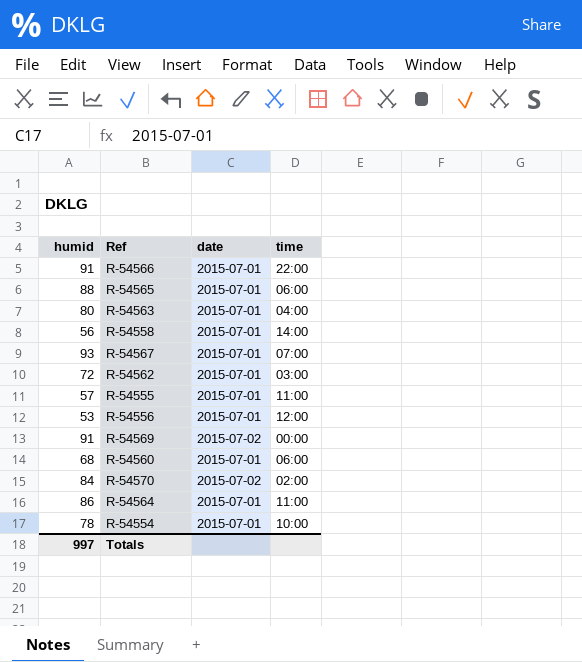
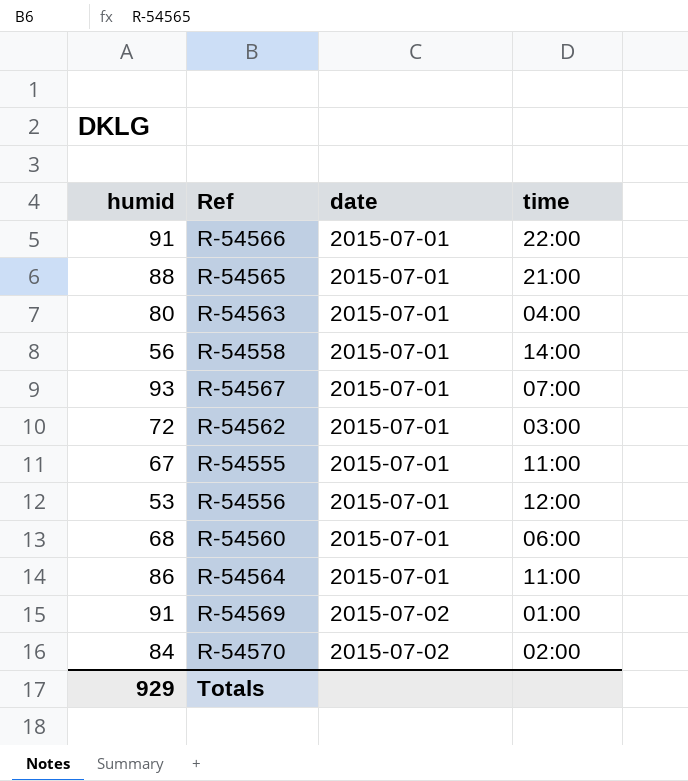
row order: none -> date ascending
row R-54554: 78 | 2015-07-01 | 10:00 -> none
R-54565 | time: 06:00 -> 21:00
R-54555 | humid: 57 -> 67
R-54569 | time: 00:00 -> 01:00
Totals | humid: 997 -> 929

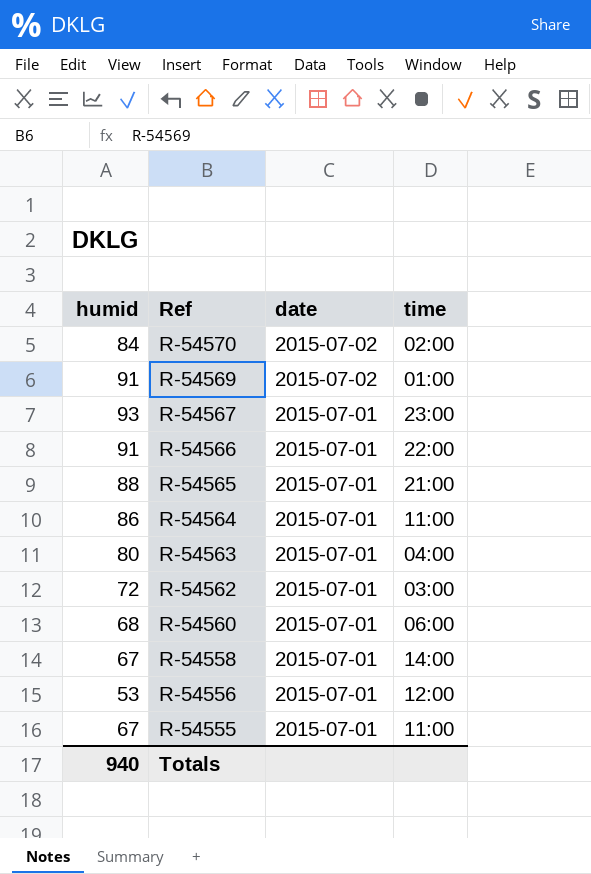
row order: date ascending -> Ref descending
R-54567 | time: 07:00 -> 23:00
R-54558 | humid: 56 -> 67
Totals | humid: 929 -> 940

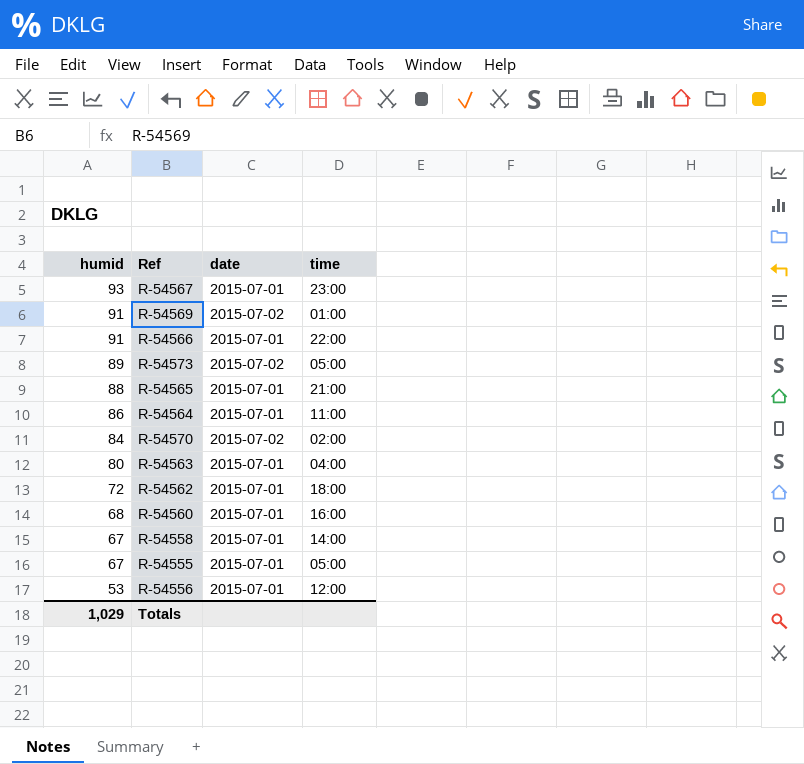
row order: Ref descending -> humid descending
row R-54573: none -> 89 | 2015-07-02 | 05:00
R-54562 | time: 03:00 -> 18:00
R-54560 | time: 06:00 -> 16:00
R-54555 | time: 11:00 -> 05:00
Totals | humid: 940 -> 1,029

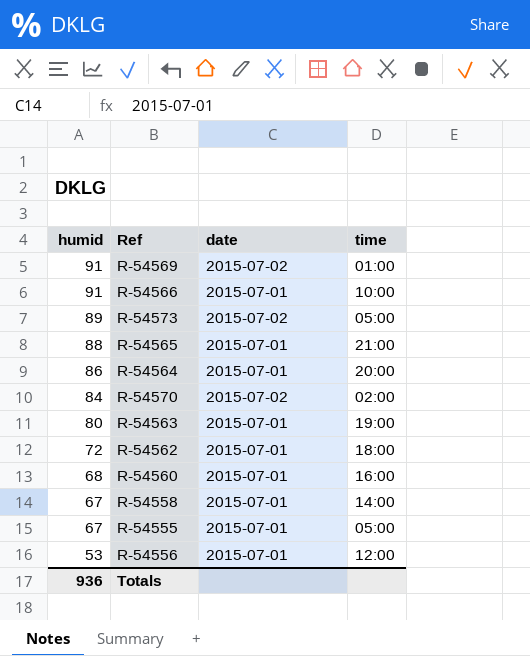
row R-54567: 93 | 2015-07-01 | 23:00 -> none
R-54566 | time: 22:00 -> 10:00
R-54564 | time: 11:00 -> 20:00
R-54563 | time: 04:00 -> 19:00
Totals | humid: 1,029 -> 936

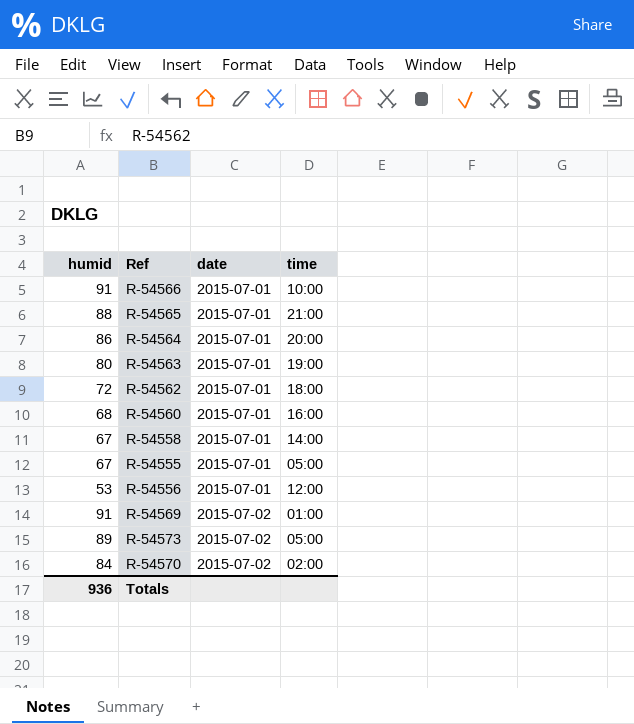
row order: humid descending -> date ascending

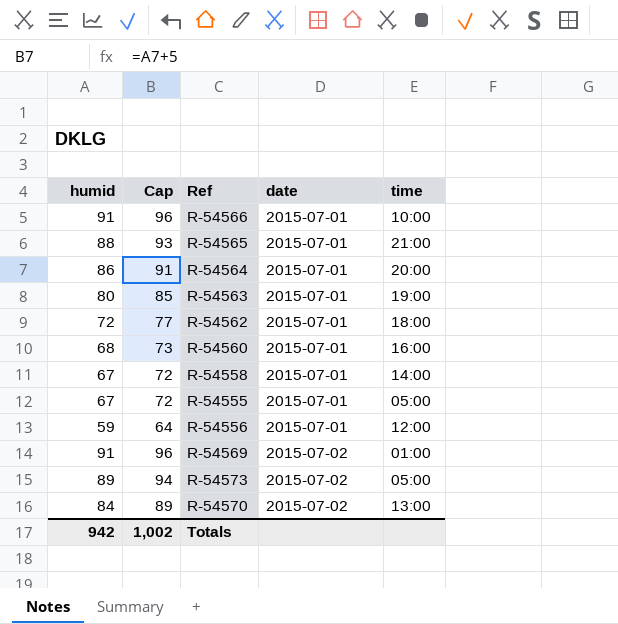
column Cap | formula: none -> [humid] + 5
R-54556 | humid: 53 -> 59
R-54570 | time: 02:00 -> 13:00
Totals | humid: 936 -> 942

